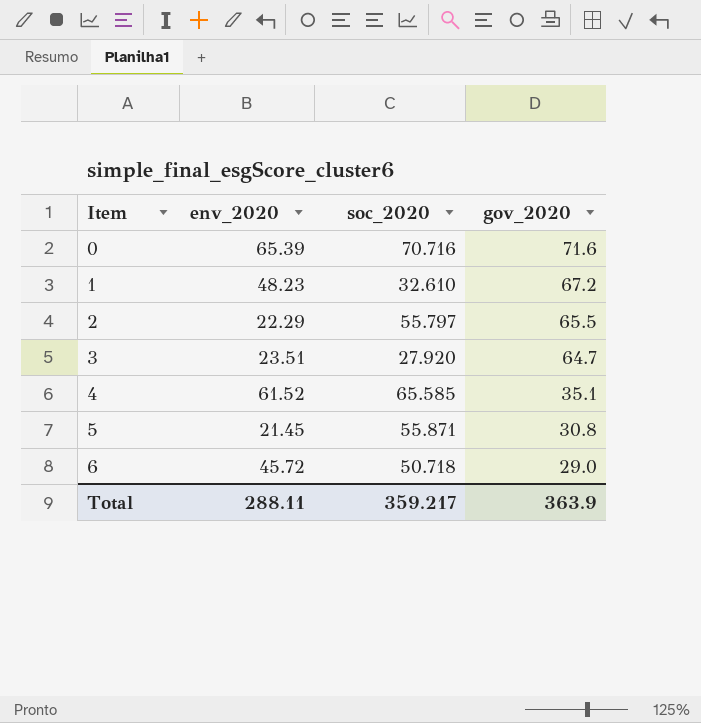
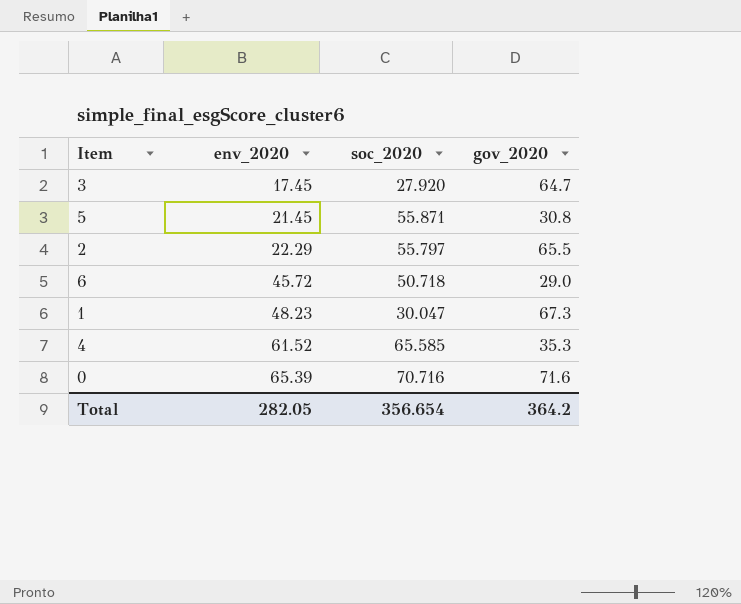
row order: Item ascending -> env_2020 ascending
3 | env_2020: 23.51 -> 17.45
1 | soc_2020: 32.610 -> 30.047
1 | gov_2020: 67.2 -> 67.3
4 | gov_2020: 35.1 -> 35.3
Total | env_2020: 288.11 -> 282.05
Total | soc_2020: 359.217 -> 356.654
Total | gov_2020: 363.9 -> 364.2

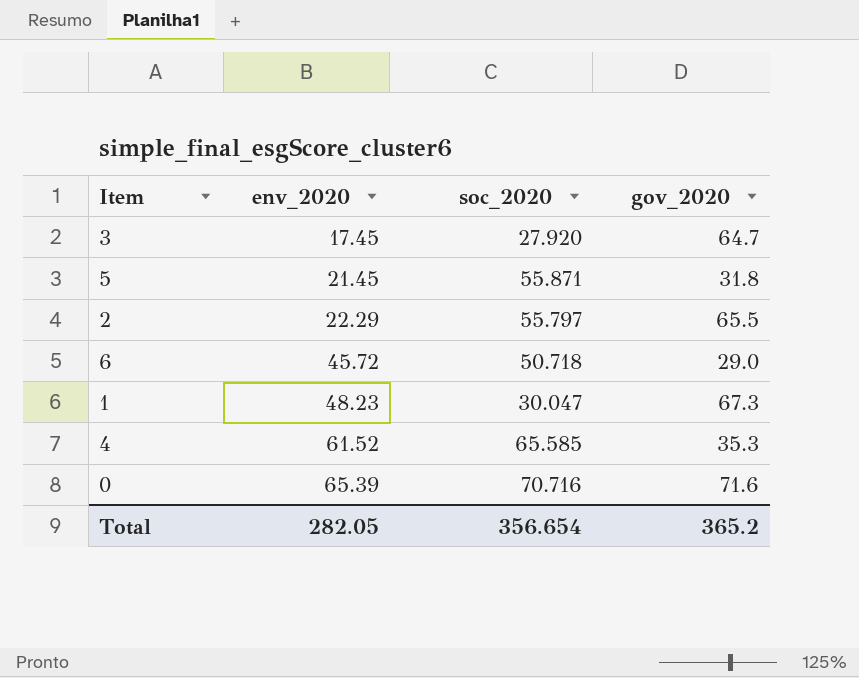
5 | gov_2020: 30.8 -> 31.8
Total | gov_2020: 364.2 -> 365.2

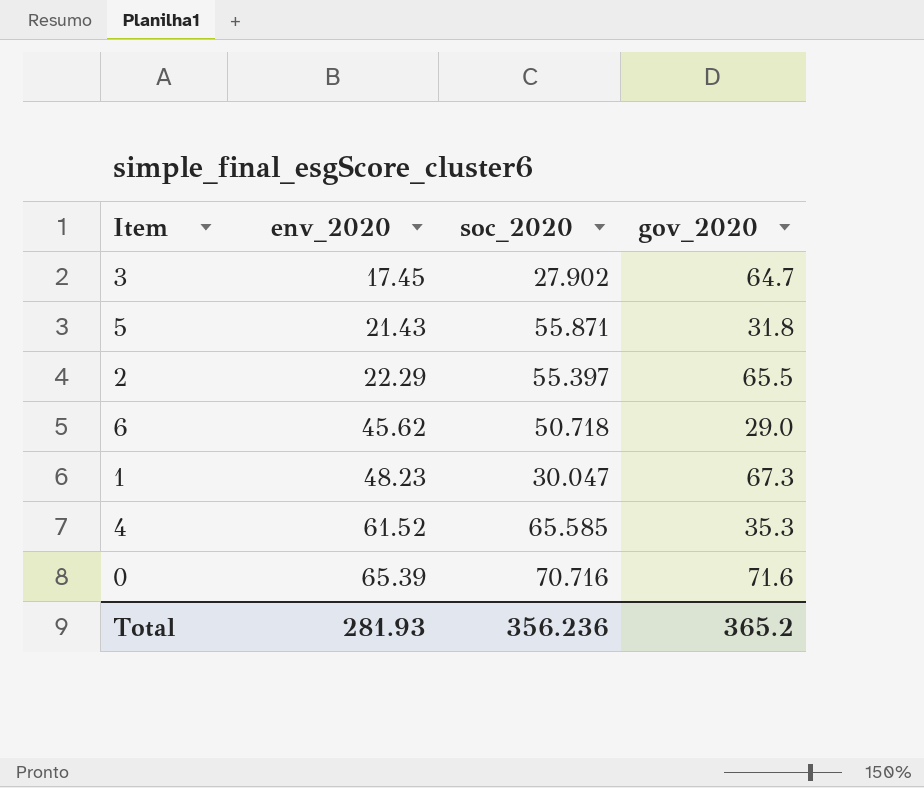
3 | soc_2020: 27.920 -> 27.902
5 | env_2020: 21.45 -> 21.43
2 | soc_2020: 55.797 -> 55.397
6 | env_2020: 45.72 -> 45.62
Total | env_2020: 282.05 -> 281.93
Total | soc_2020: 356.654 -> 356.236

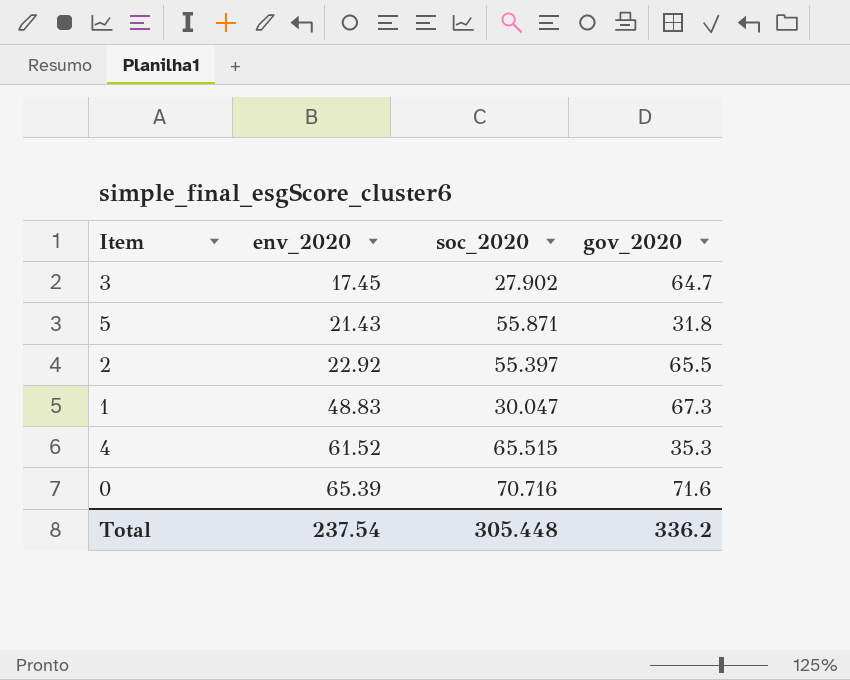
row 6: 45.62 | 50.718 | 29.0 -> none
2 | env_2020: 22.29 -> 22.92
1 | env_2020: 48.23 -> 48.83
4 | soc_2020: 65.585 -> 65.515
Total | env_2020: 281.93 -> 237.54
Total | soc_2020: 356.236 -> 305.448
Total | gov_2020: 365.2 -> 336.2

